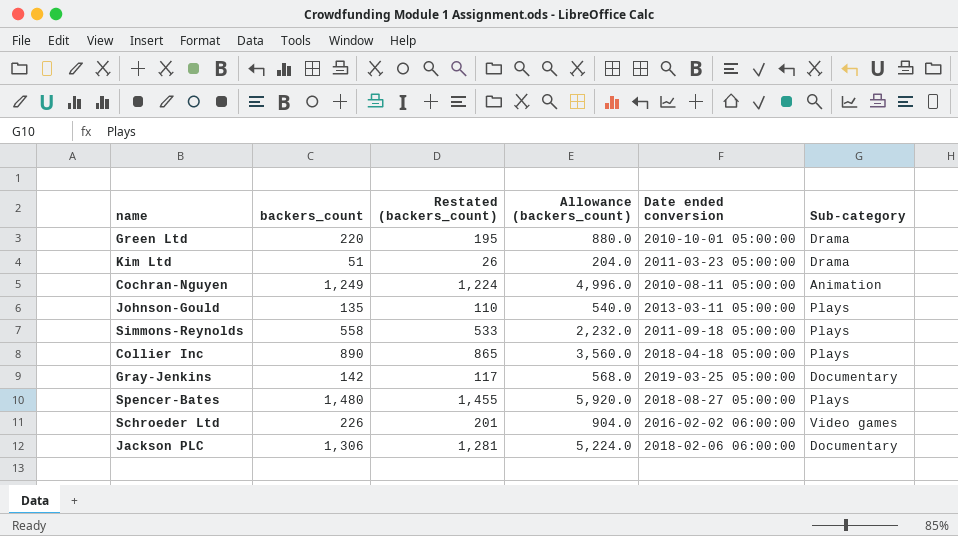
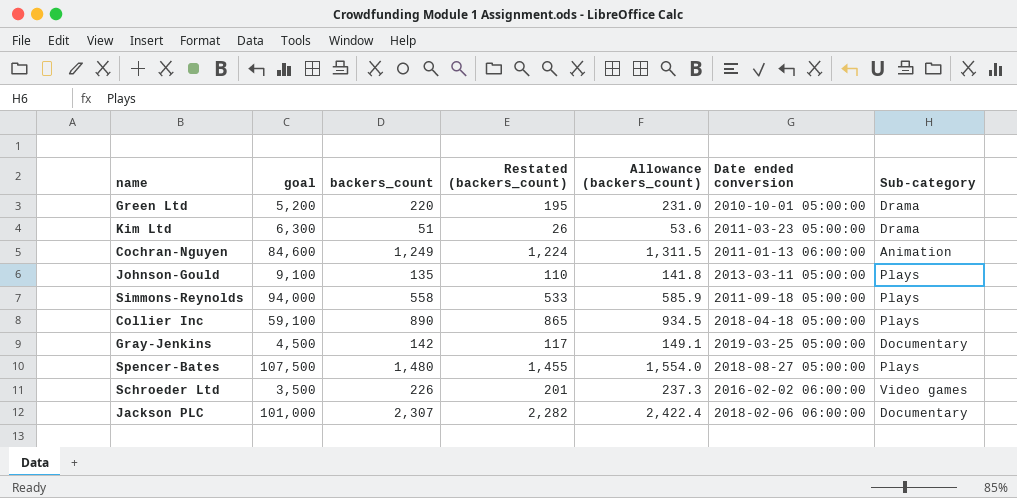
column goal | position: none -> 2
column Allowance (backers_count) | formula: [backers_count] * 4 -> [backers_count] * 1.05
Cochran-Nguyen | Date ended conversion: 2010-08-11 05:00:00 -> 2011-01-13 06:00:00
Jackson PLC | backers_count: 1,306 -> 2,307
Jackson PLC | Restated (backers_count): 1,281 -> 2,282

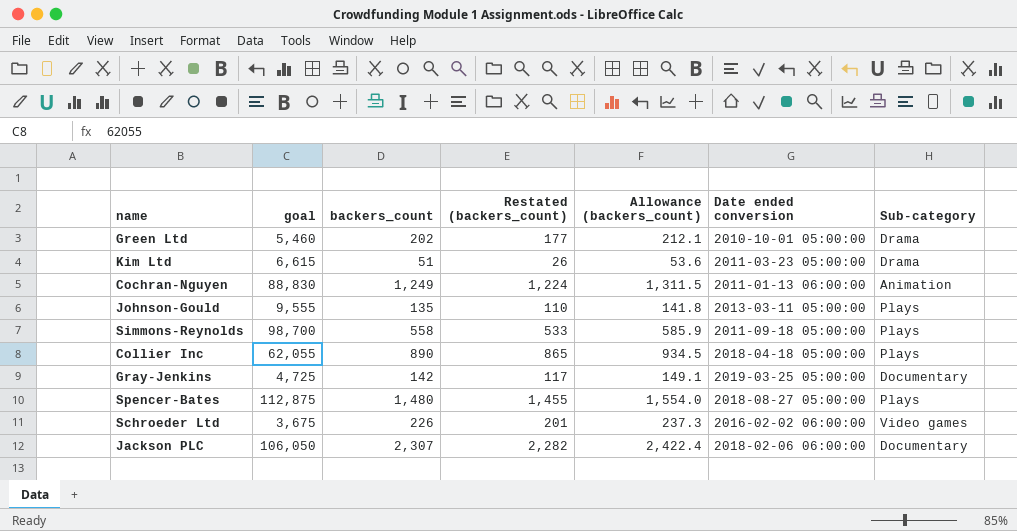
Green Ltd | goal: 5,200 -> 5,460
Green Ltd | backers_count: 220 -> 202
Green Ltd | Restated (backers_count): 195 -> 177
Green Ltd | Allowance (backers_count): 231.0 -> 212.1
Kim Ltd | goal: 6,300 -> 6,615
Cochran-Nguyen | goal: 84,600 -> 88,830
Johnson-Gould | goal: 9,100 -> 9,555
Simmons-Reynolds | goal: 94,000 -> 98,700
Collier Inc | goal: 59,100 -> 62,055
Gray-Jenkins | goal: 4,500 -> 4,725
Spencer-Bates | goal: 107,500 -> 112,875
Schroeder Ltd | goal: 3,500 -> 3,675
Jackson PLC | goal: 101,000 -> 106,050

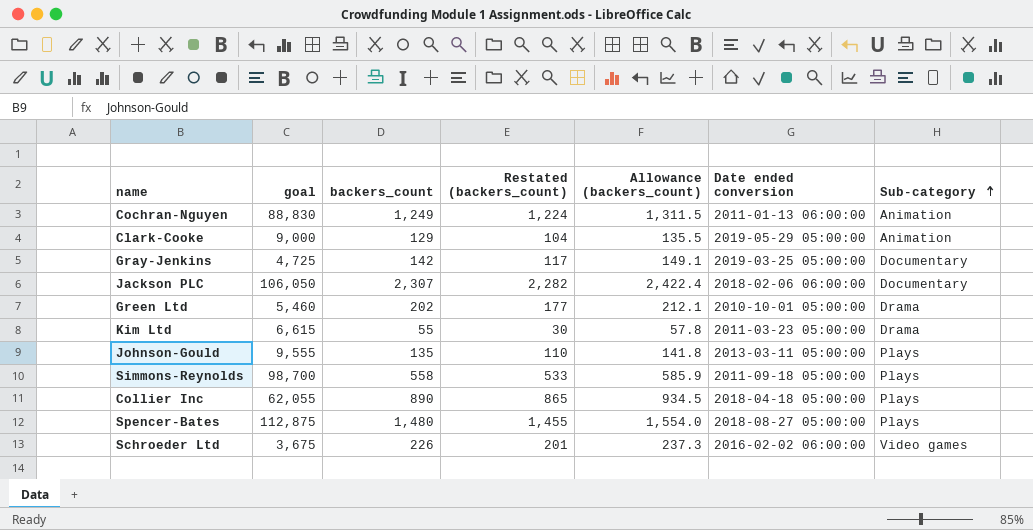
row order: none -> Sub-category ascending
row Clark-Cooke: none -> 9,000 | 129 | 104 | 135.5 | 2019-05-29 05:00:00 | Animation
Kim Ltd | backers_count: 51 -> 55
Kim Ltd | Restated (backers_count): 26 -> 30
Kim Ltd | Allowance (backers_count): 53.6 -> 57.8

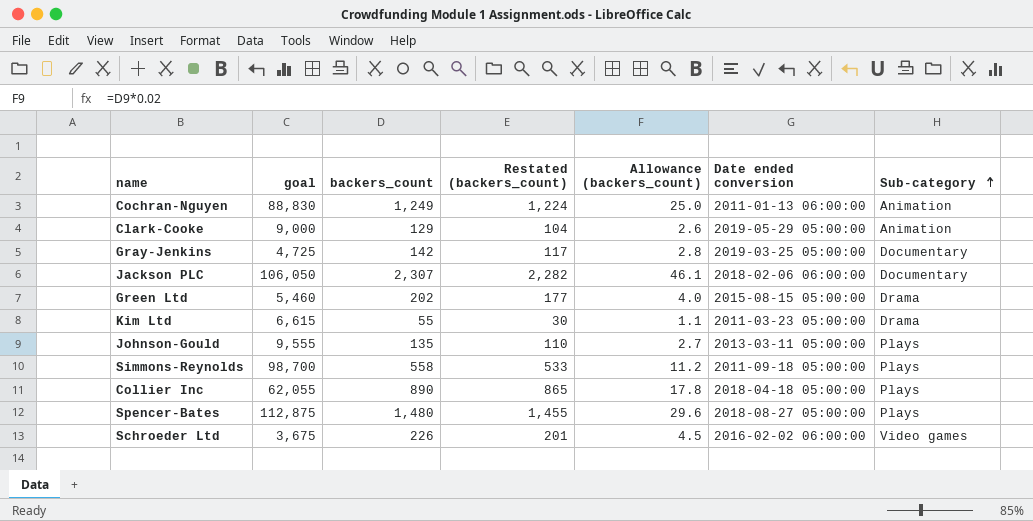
column Allowance (backers_count) | formula: [backers_count] * 1.05 -> [backers_count] * 0.02
Green Ltd | Date ended conversion: 2010-10-01 05:00:00 -> 2015-08-15 05:00:00

